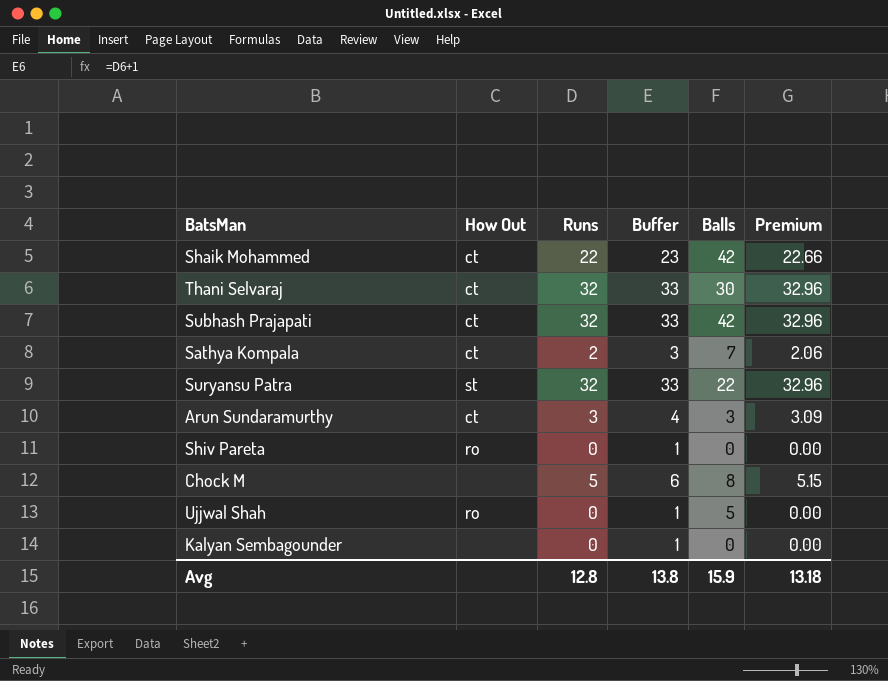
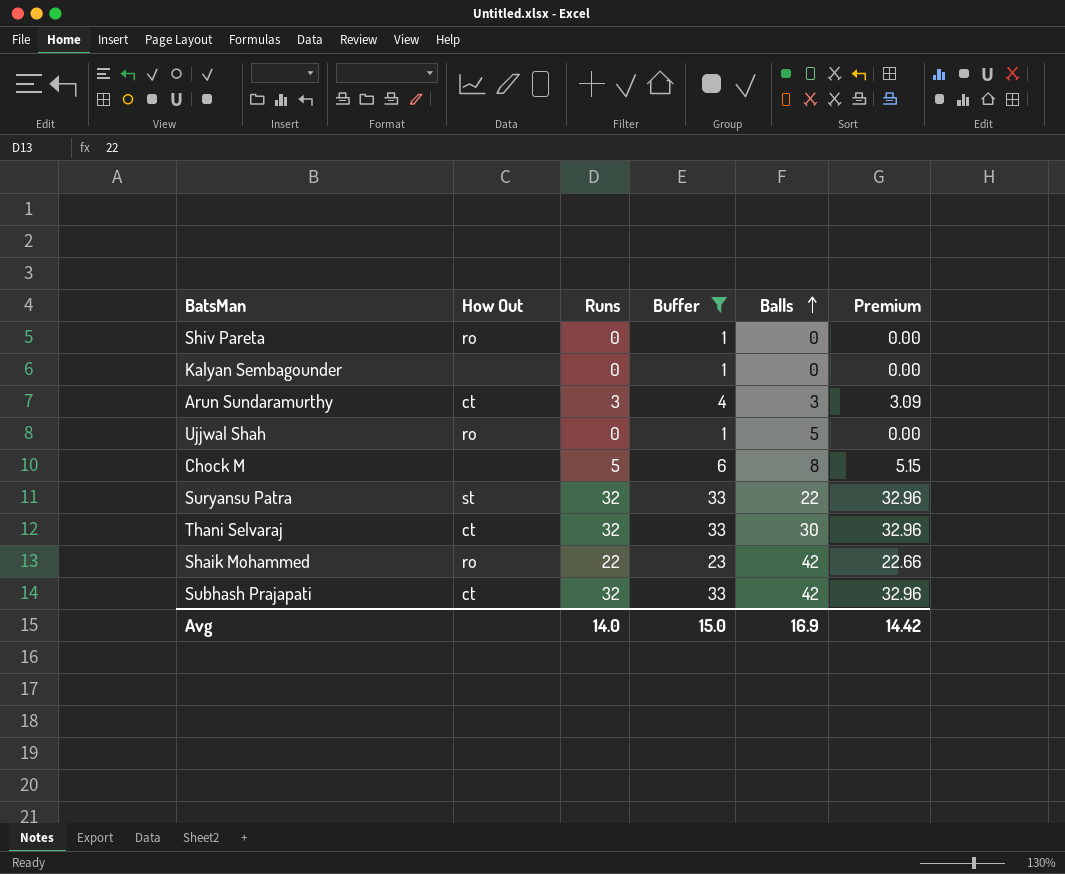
filter: none -> Buffer != 3
row order: none -> Balls ascending
Shaik Mohammed | How Out: ct -> ro
Avg | Runs: 12.8 -> 14.0
Avg | Buffer: 13.8 -> 15.0
Avg | Balls: 15.9 -> 16.9
Avg | Premium: 13.18 -> 14.42

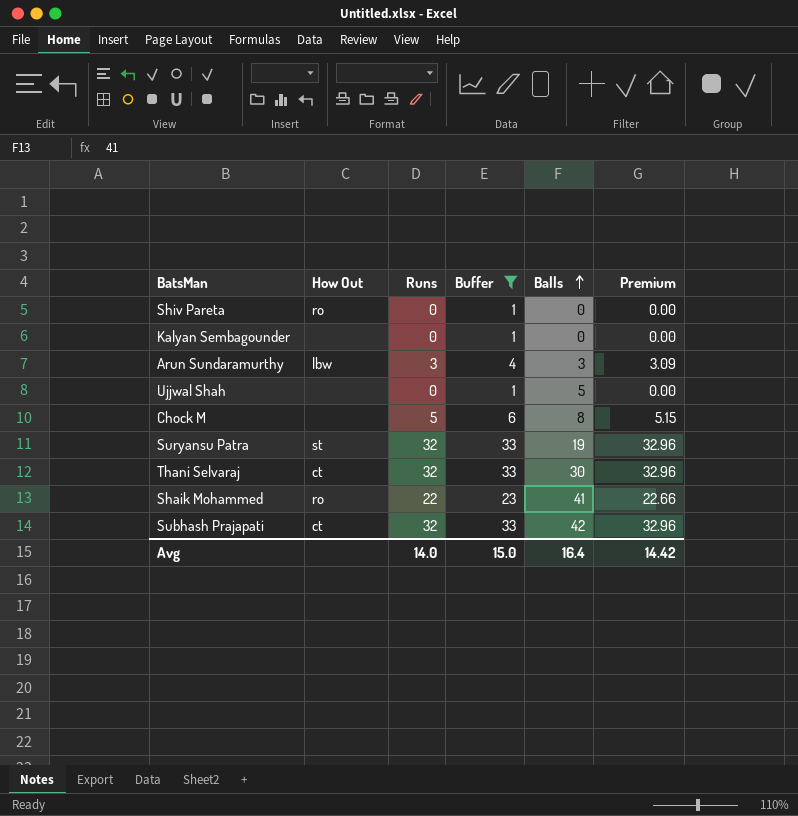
Arun Sundaramurthy | How Out: ct -> lbw
Ujjwal Shah | How Out: ro -> none
Suryansu Patra | Balls: 22 -> 19
Shaik Mohammed | Balls: 42 -> 41
Avg | Balls: 16.9 -> 16.4

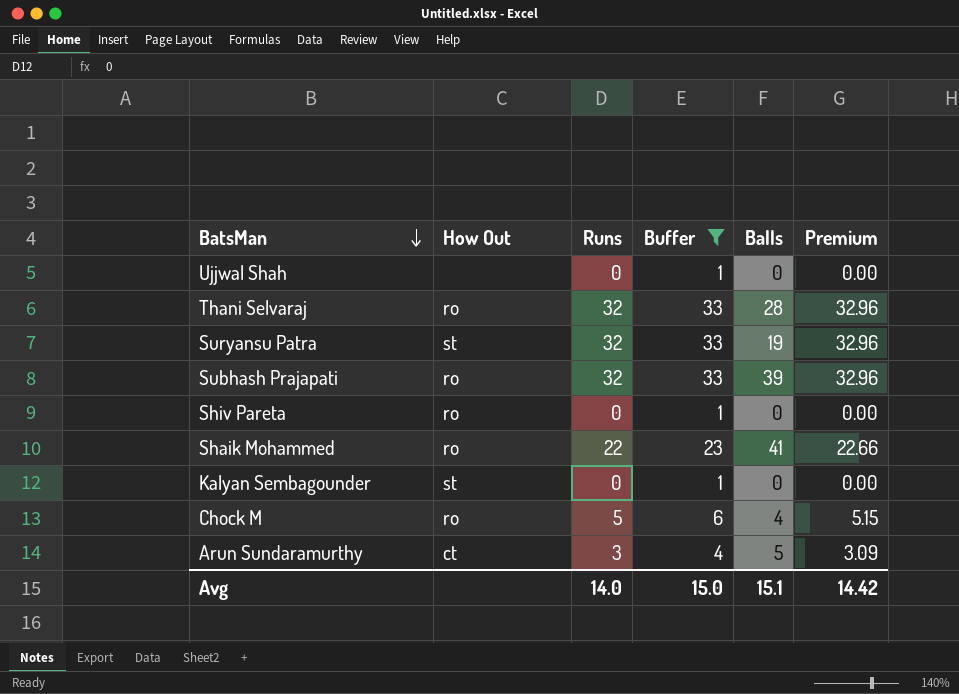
row order: Balls ascending -> BatsMan descending
Ujjwal Shah | Balls: 5 -> 0
Thani Selvaraj | How Out: ct -> ro
Thani Selvaraj | Balls: 30 -> 28
Subhash Prajapati | How Out: ct -> ro
Subhash Prajapati | Balls: 42 -> 39
Kalyan Sembagounder | How Out: none -> st
Chock M | How Out: none -> ro
Chock M | Balls: 8 -> 4
Arun Sundaramurthy | How Out: lbw -> ct
Arun Sundaramurthy | Balls: 3 -> 5
Avg | Balls: 16.4 -> 15.1

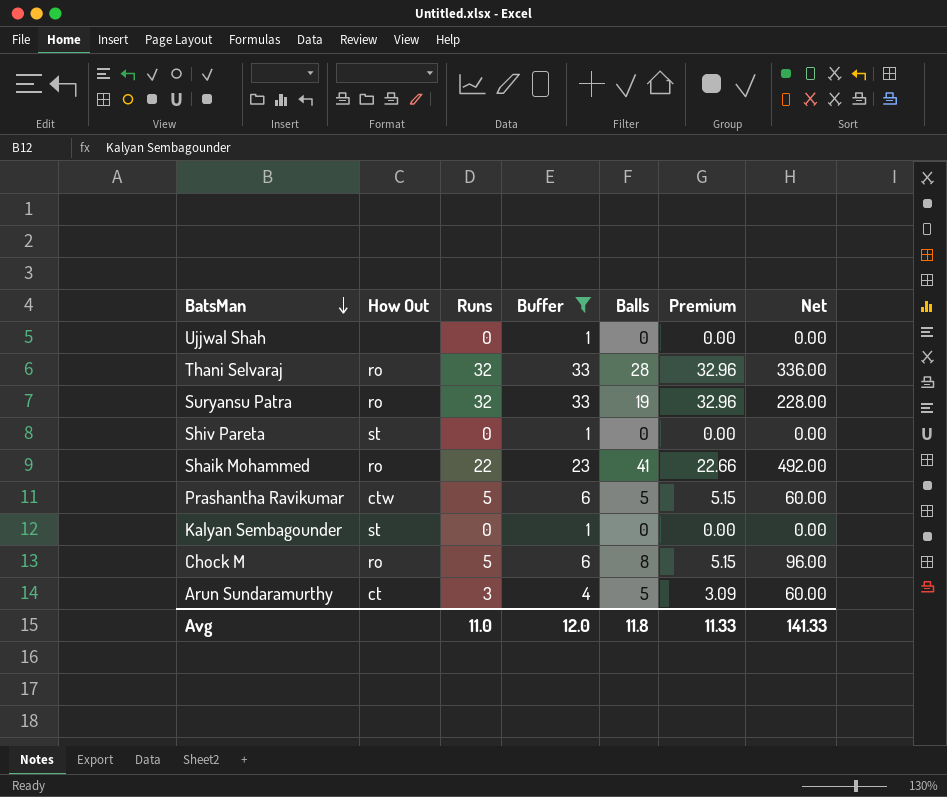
column Net | formula: none -> [Balls] * 12
row Subhash Prajapati: ro | 32 | 33 | 39 | 32.96 -> none
Suryansu Patra | How Out: st -> ro
Shiv Pareta | How Out: ro -> st
row Prashantha Ravikumar: none -> ctw | 5 | 6 | 5 | 5.15 | 60.00
Chock M | Balls: 4 -> 8
Avg | Runs: 14.0 -> 11.0
Avg | Buffer: 15.0 -> 12.0
Avg | Balls: 15.1 -> 11.8
Avg | Premium: 14.42 -> 11.33

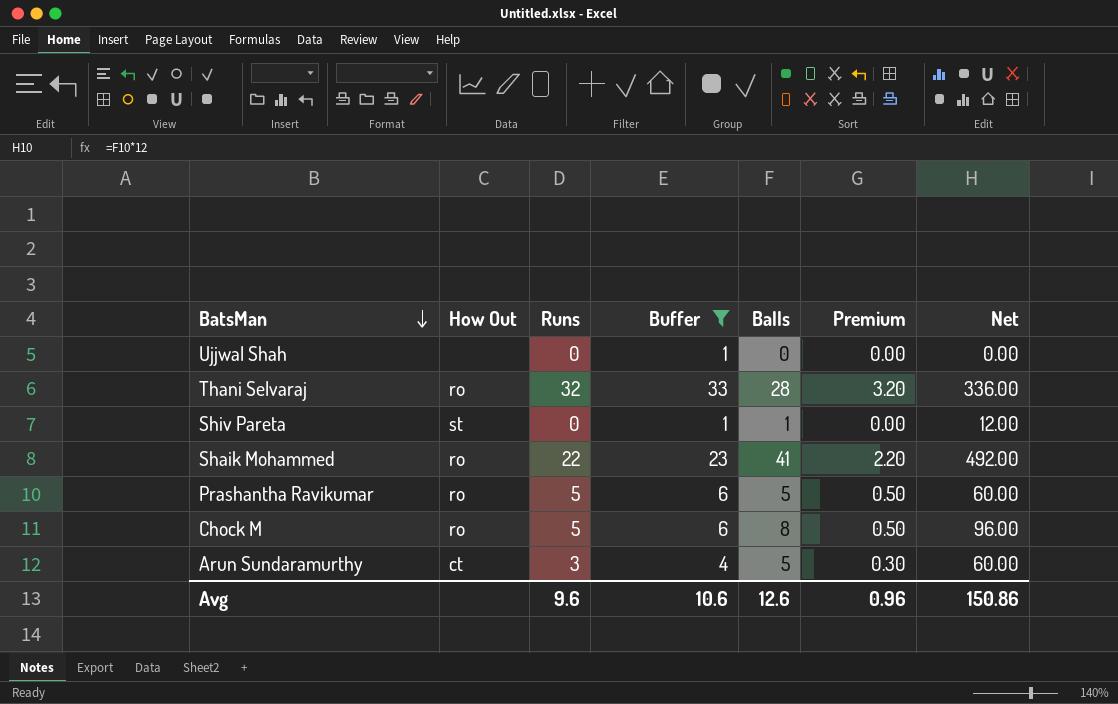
column Premium | formula: [Runs] * 1.03 -> [Runs] * 0.1
row Suryansu Patra: ro | 32 | 33 | 19 | 32.96 | 228.00 -> none
row Kalyan Sembagounder: st | 0 | 1 | 0 | 0.00 | 0.00 -> none
Shiv Pareta | Balls: 0 -> 1
Shiv Pareta | Net: 0.00 -> 12.00
Prashantha Ravikumar | How Out: ctw -> ro
Avg | Runs: 11.0 -> 9.6
Avg | Buffer: 12.0 -> 10.6
Avg | Balls: 11.8 -> 12.6
Avg | Premium: 11.33 -> 0.96
Avg | Net: 141.33 -> 150.86

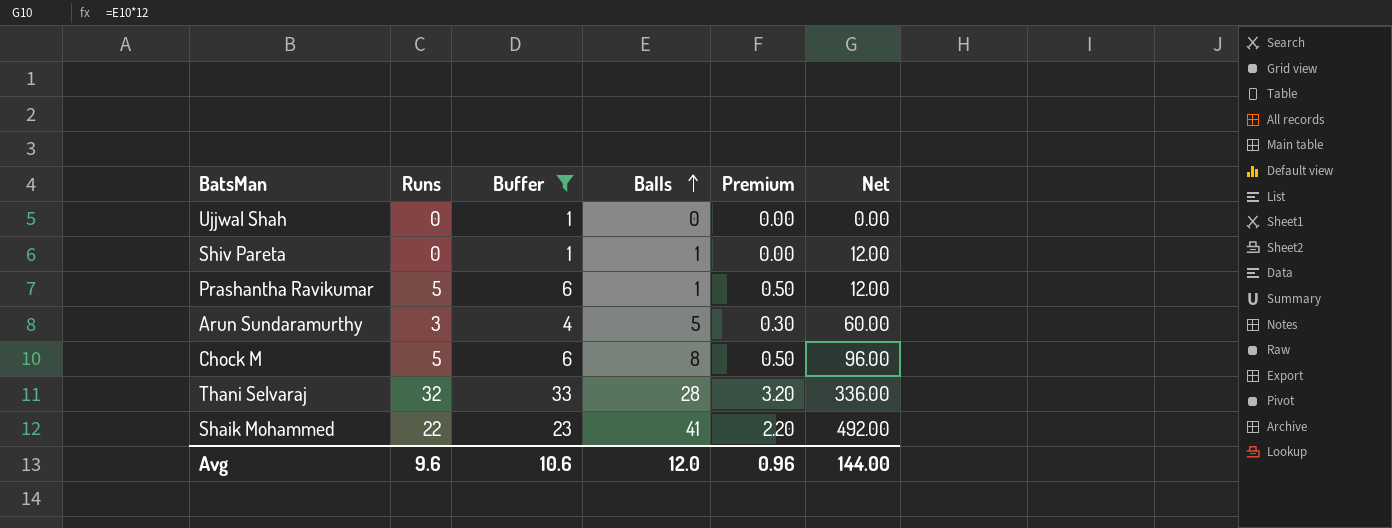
row order: BatsMan descending -> Balls ascending
column How Out | position: 2 -> none
Prashantha Ravikumar | Balls: 5 -> 1
Prashantha Ravikumar | Net: 60.00 -> 12.00
Avg | Balls: 12.6 -> 12.0
Avg | Net: 150.86 -> 144.00

